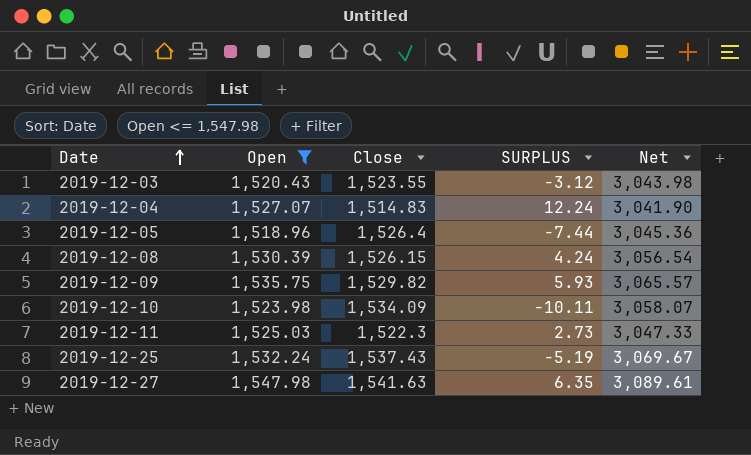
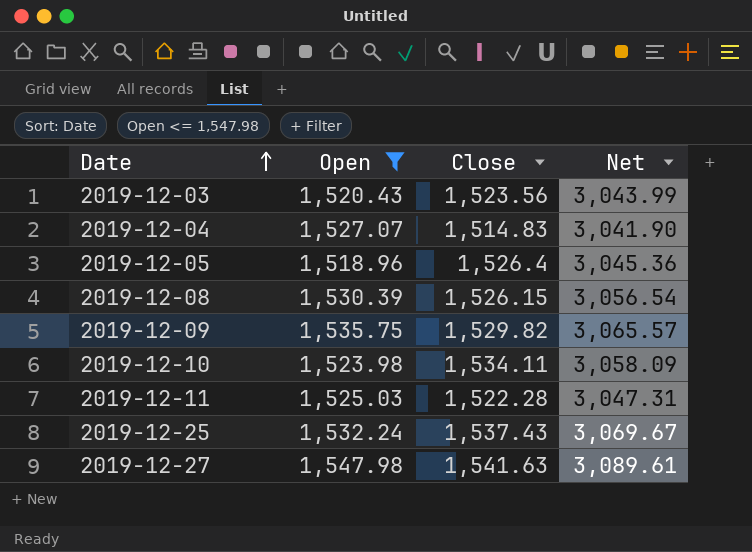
column SURPLUS | formula: [Open] - [Close] -> none
2019-12-03 | Close: 1,523.55 -> 1,523.56
2019-12-03 | Net: 3,043.98 -> 3,043.99
2019-12-10 | Close: 1,534.09 -> 1,534.11
2019-12-10 | Net: 3,058.07 -> 3,058.09
2019-12-11 | Close: 1,522.3 -> 1,522.28
2019-12-11 | Net: 3,047.33 -> 3,047.31

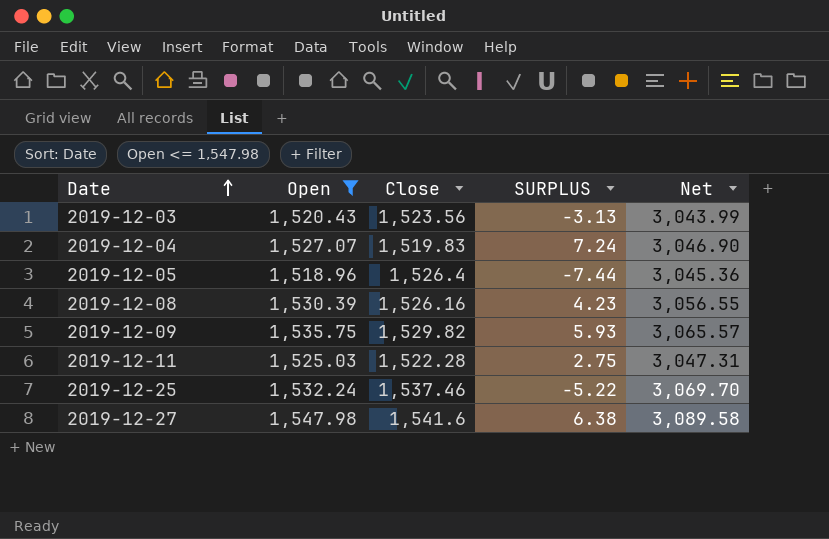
column SURPLUS | formula: none -> [Open] - [Close]
row 2019-12-10: 1,523.98 | 1,534.11 | 3,058.09 -> none
2019-12-04 | Close: 1,514.83 -> 1,519.83
2019-12-04 | Net: 3,041.90 -> 3,046.90
2019-12-08 | Close: 1,526.15 -> 1,526.16
2019-12-08 | Net: 3,056.54 -> 3,056.55
2019-12-25 | Close: 1,537.43 -> 1,537.46
2019-12-25 | Net: 3,069.67 -> 3,069.70
2019-12-27 | Close: 1,541.63 -> 1,541.6
2019-12-27 | Net: 3,089.61 -> 3,089.58

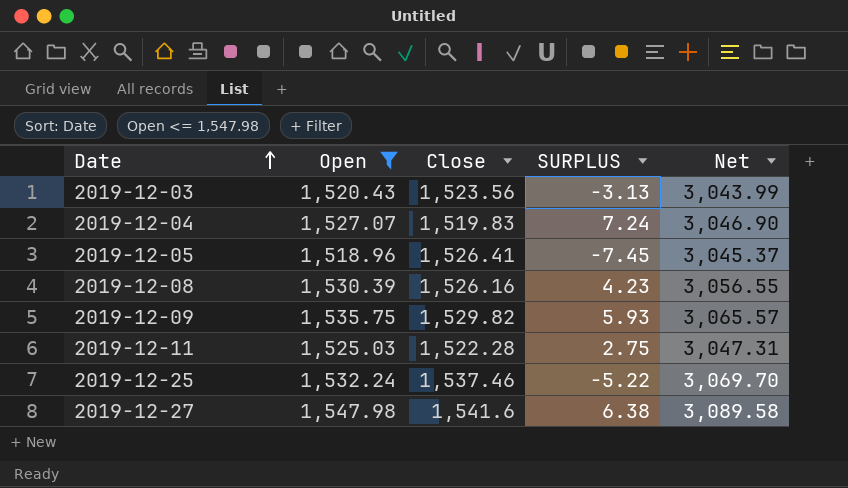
2019-12-05 | Close: 1,526.4 -> 1,526.41
2019-12-05 | SURPLUS: -7.44 -> -7.45
2019-12-05 | Net: 3,045.36 -> 3,045.37

